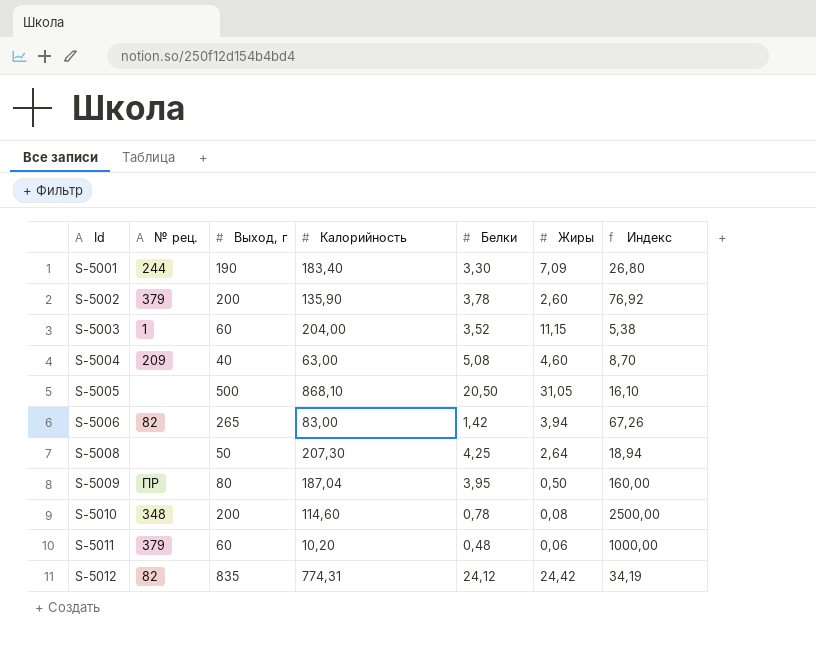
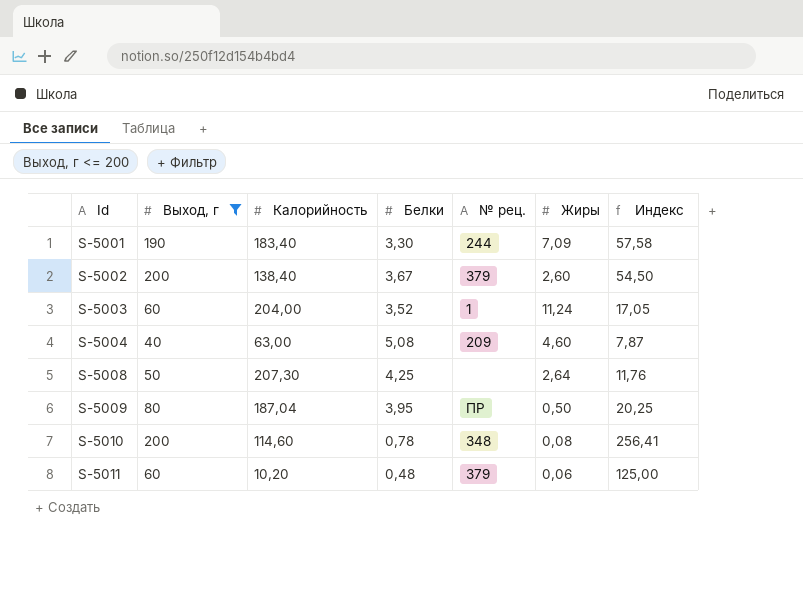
filter: none -> Выход, г <= 200
column № рец. | position: 2 -> 5
column Индекс | formula: [Выход, г] / [Жиры] -> [Выход, г] / [Белки]
S-5002 | Калорийность: 135,90 -> 138,40
S-5002 | Белки: 3,78 -> 3,67
S-5003 | Жиры: 11,15 -> 11,24

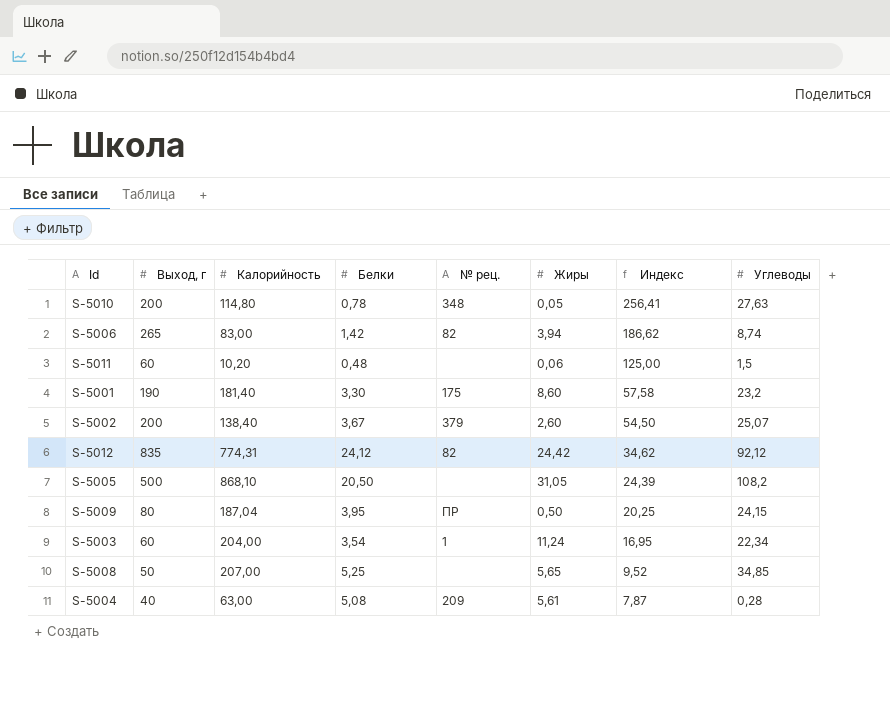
filter: Выход, г <= 200 -> none
row order: Id ascending -> Индекс descending
column Углеводы | position: none -> 8
S-5010 | Калорийность: 114,60 -> 114,80
S-5010 | Жиры: 0,08 -> 0,05
S-5011 | № рец.: 379 -> none
S-5001 | Калорийность: 183,40 -> 181,40
S-5001 | № рец.: 244 -> 175
S-5001 | Жиры: 7,09 -> 8,60
S-5003 | Белки: 3,52 -> 3,54
S-5003 | Индекс: 17,05 -> 16,95
S-5008 | Калорийность: 207,30 -> 207,00
S-5008 | Белки: 4,25 -> 5,25
S-5008 | Жиры: 2,64 -> 5,65
S-5008 | Индекс: 11,76 -> 9,52
S-5004 | Жиры: 4,60 -> 5,61

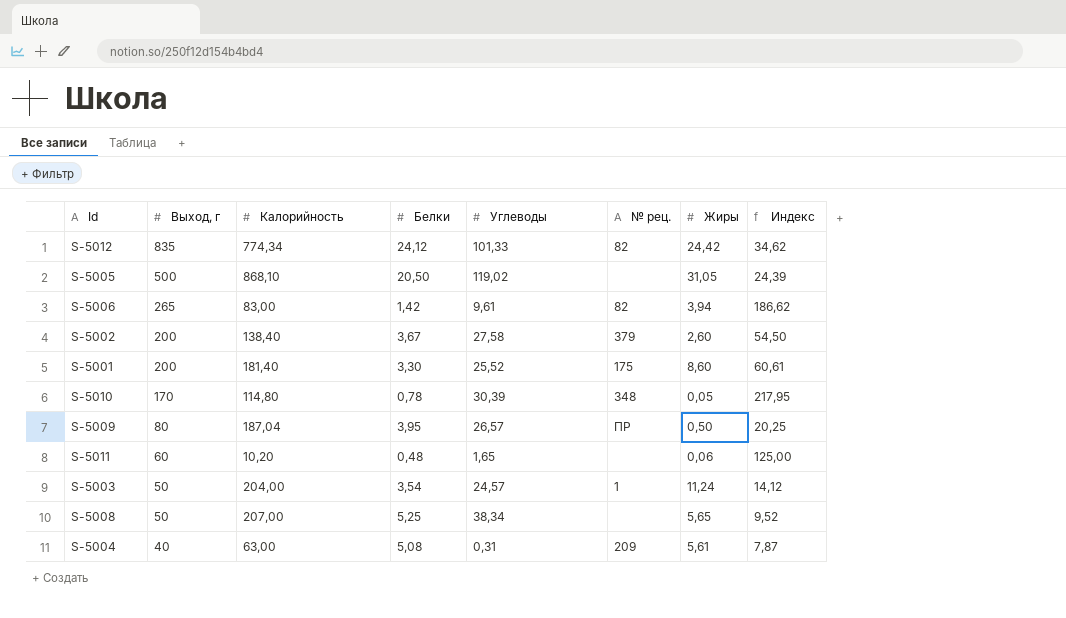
row order: Индекс descending -> Выход, г descending
column Углеводы | position: 8 -> 5
S-5012 | Калорийность: 774,31 -> 774,34
S-5012 | Углеводы: 92,12 -> 101,33
S-5005 | Углеводы: 108,2 -> 119,02
S-5006 | Углеводы: 8,74 -> 9,61
S-5002 | Углеводы: 25,07 -> 27,58
S-5001 | Выход, г: 190 -> 200
S-5001 | Углеводы: 23,2 -> 25,52
S-5001 | Индекс: 57,58 -> 60,61
S-5010 | Выход, г: 200 -> 170
S-5010 | Углеводы: 27,63 -> 30,39
S-5010 | Индекс: 256,41 -> 217,95
S-5009 | Углеводы: 24,15 -> 26,57
S-5011 | Углеводы: 1,5 -> 1,65
S-5003 | Выход, г: 60 -> 50
S-5003 | Углеводы: 22,34 -> 24,57
S-5003 | Индекс: 16,95 -> 14,12
S-5008 | Углеводы: 34,85 -> 38,34
S-5004 | Углеводы: 0,28 -> 0,31

